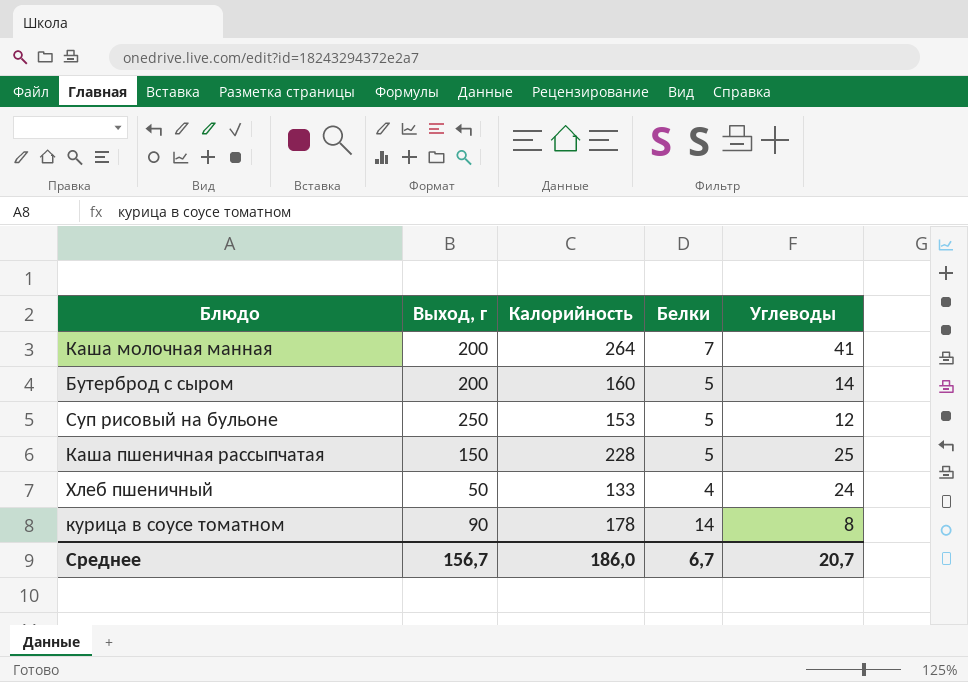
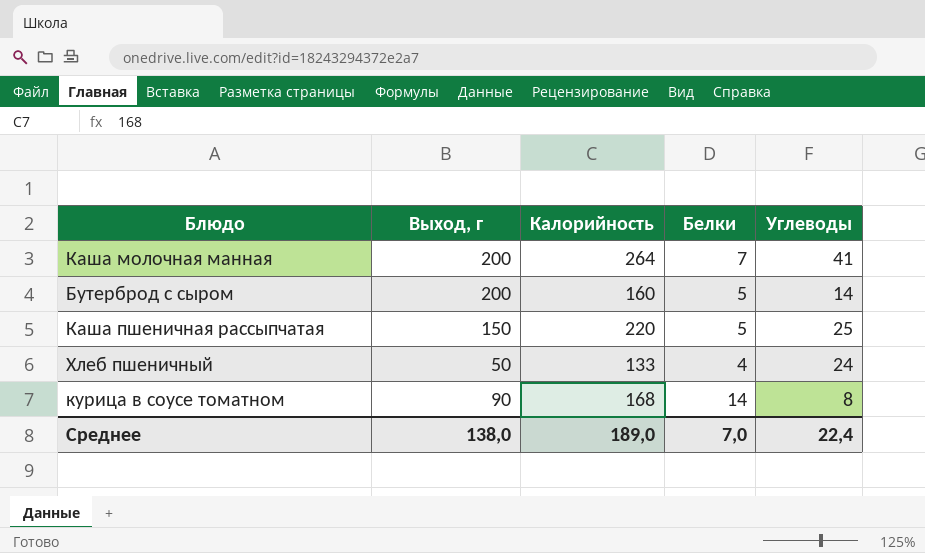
row Суп рисовый на бульоне: 250 | 153 | 5 | 12 -> none
Каша пшеничная рассыпчатая | Калорийность: 228 -> 220
курица в соусе томатном | Калорийность: 178 -> 168
Среднее | Выход, г: 156,7 -> 138,0
Среднее | Калорийность: 186,0 -> 189,0
Среднее | Белки: 6,7 -> 7,0
Среднее | Углеводы: 20,7 -> 22,4

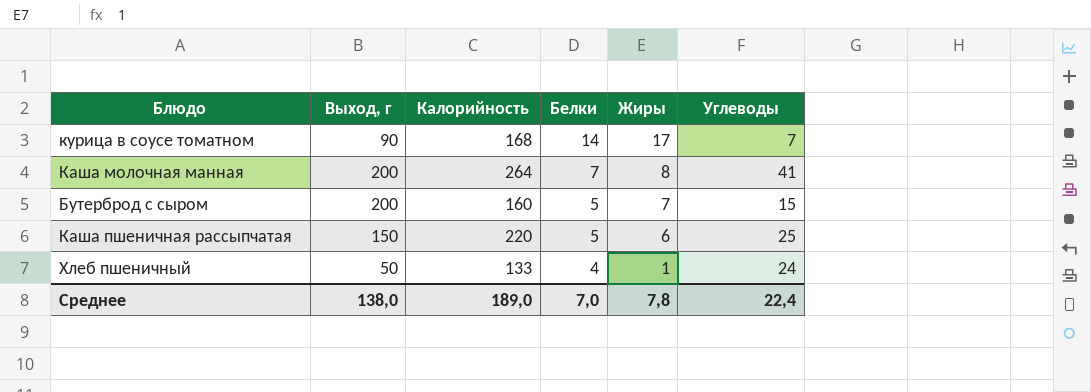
row order: none -> Белки descending
column Жиры | position: none -> 5
курица в соусе томатном | Углеводы: 8 -> 7
Бутерброд с сыром | Углеводы: 14 -> 15

